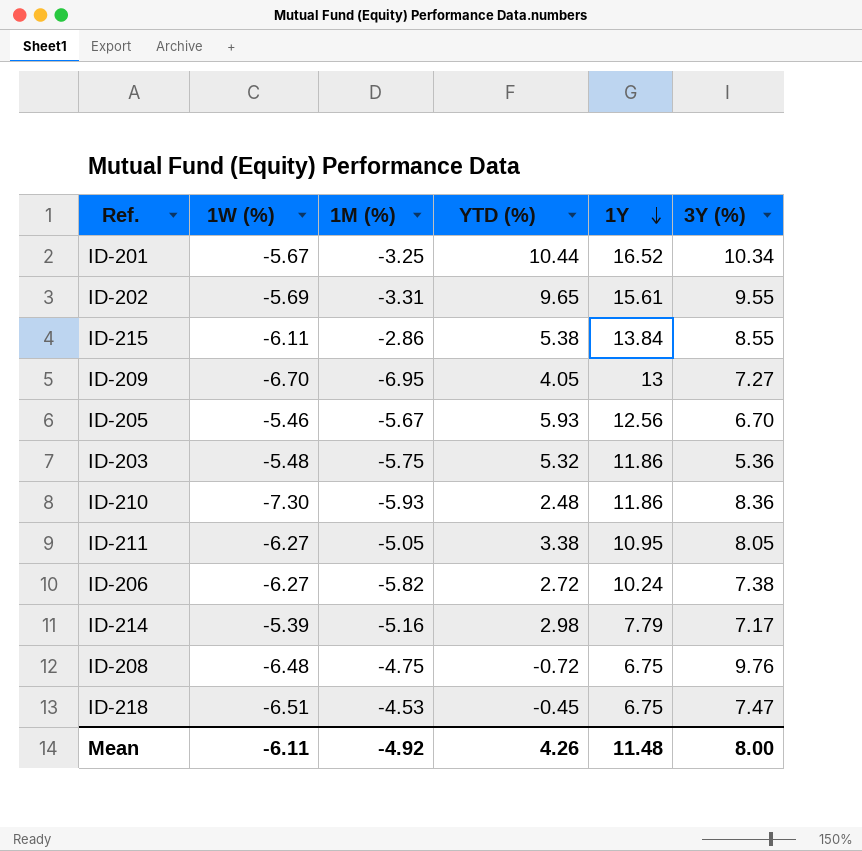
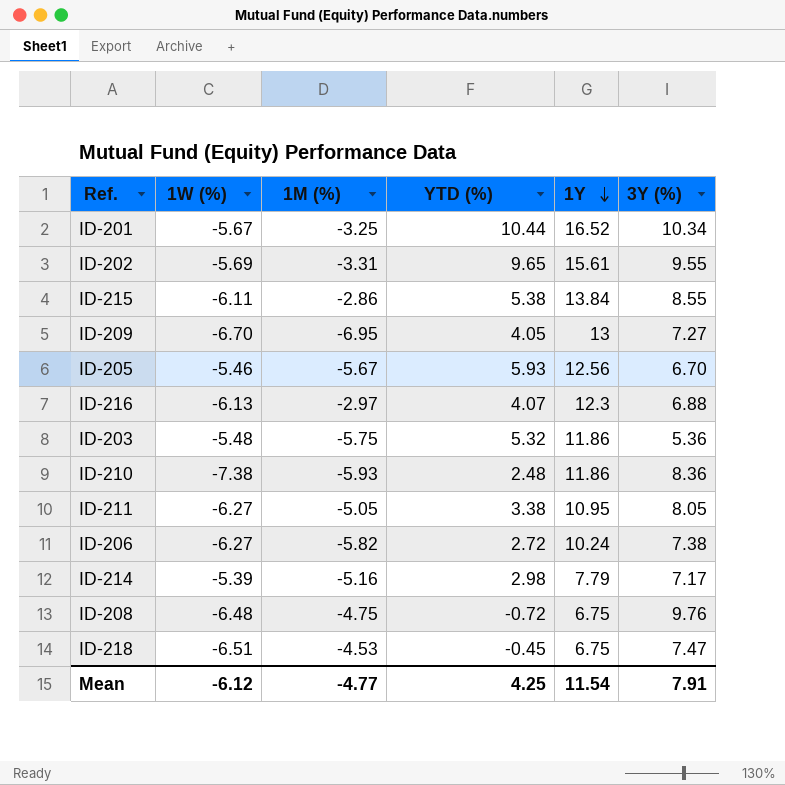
row ID-216: none -> -6.13 | -2.97 | 4.07 | 12.3 | 6.88
ID-210 | 1W (%): -7.30 -> -7.38
Mean | 1W (%): -6.11 -> -6.12
Mean | 1M (%): -4.92 -> -4.77
Mean | YTD (%): 4.26 -> 4.25
Mean | 1Y: 11.48 -> 11.54
Mean | 3Y (%): 8.00 -> 7.91

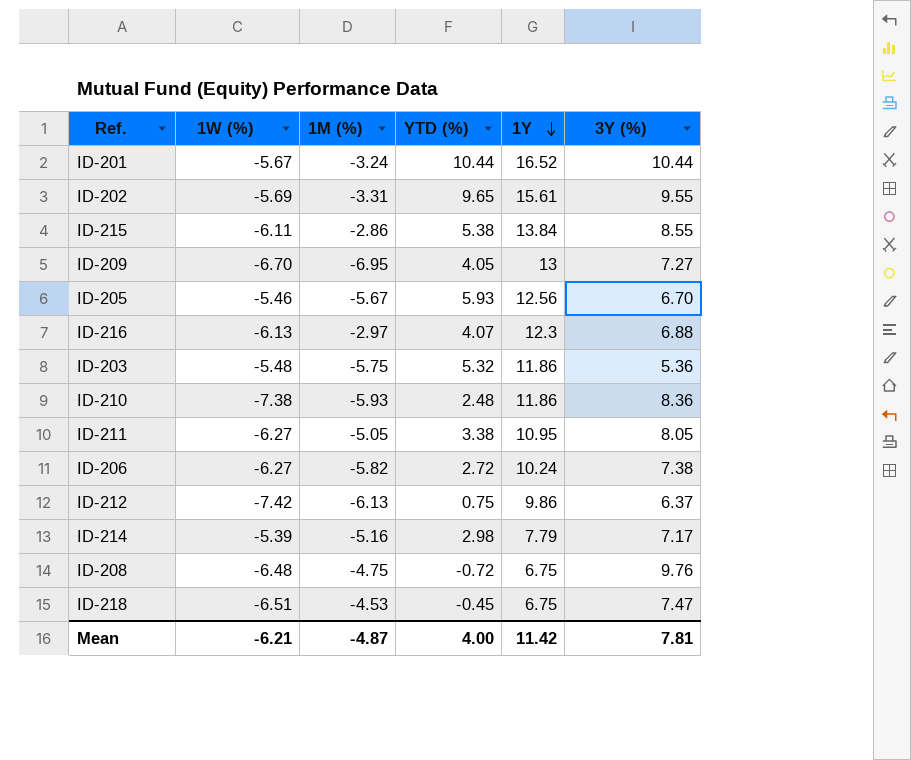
ID-201 | 1M (%): -3.25 -> -3.24
ID-201 | 3Y (%): 10.34 -> 10.44
row ID-212: none -> -7.42 | -6.13 | 0.75 | 9.86 | 6.37
Mean | 1W (%): -6.12 -> -6.21
Mean | 1M (%): -4.77 -> -4.87
Mean | YTD (%): 4.25 -> 4.00
Mean | 1Y: 11.54 -> 11.42
Mean | 3Y (%): 7.91 -> 7.81

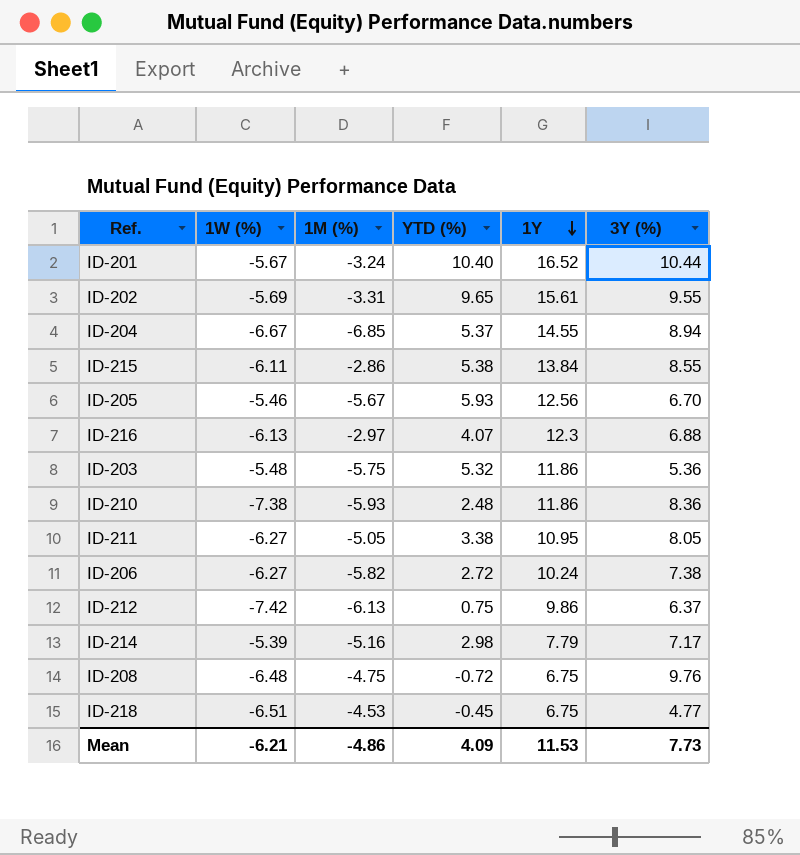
row ID-209: -6.70 | -6.95 | 4.05 | 13 | 7.27 -> none
ID-201 | YTD (%): 10.44 -> 10.40
row ID-204: none -> -6.67 | -6.85 | 5.37 | 14.55 | 8.94
ID-218 | 3Y (%): 7.47 -> 4.77
Mean | 1M (%): -4.87 -> -4.86
Mean | YTD (%): 4.00 -> 4.09
Mean | 1Y: 11.42 -> 11.53
Mean | 3Y (%): 7.81 -> 7.73

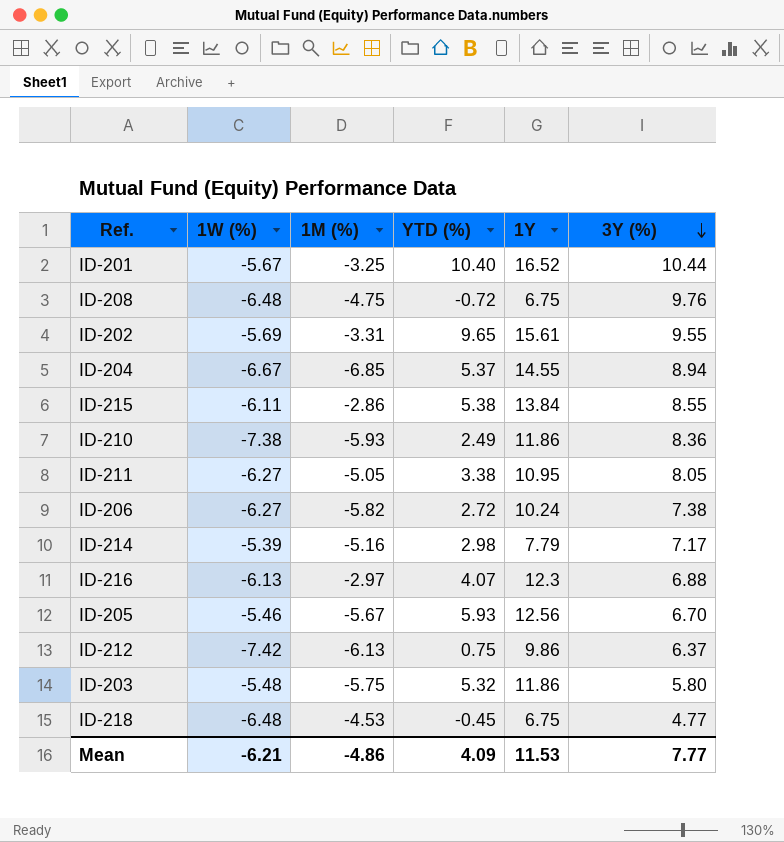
row order: 1Y descending -> 3Y (%) descending
ID-201 | 1M (%): -3.24 -> -3.25
ID-210 | YTD (%): 2.48 -> 2.49
ID-203 | 3Y (%): 5.36 -> 5.80
ID-218 | 1W (%): -6.51 -> -6.48
Mean | 3Y (%): 7.73 -> 7.77

